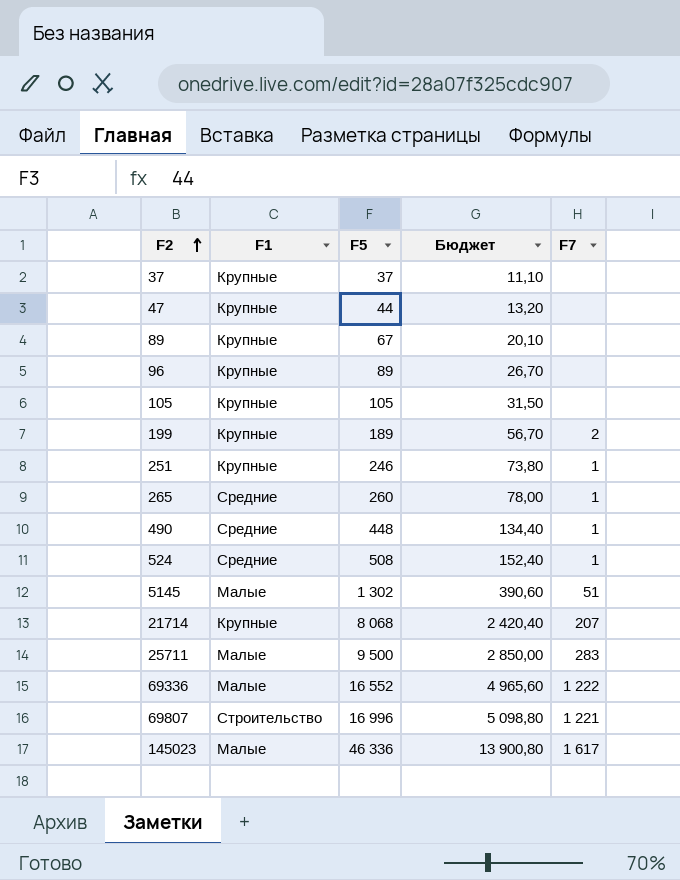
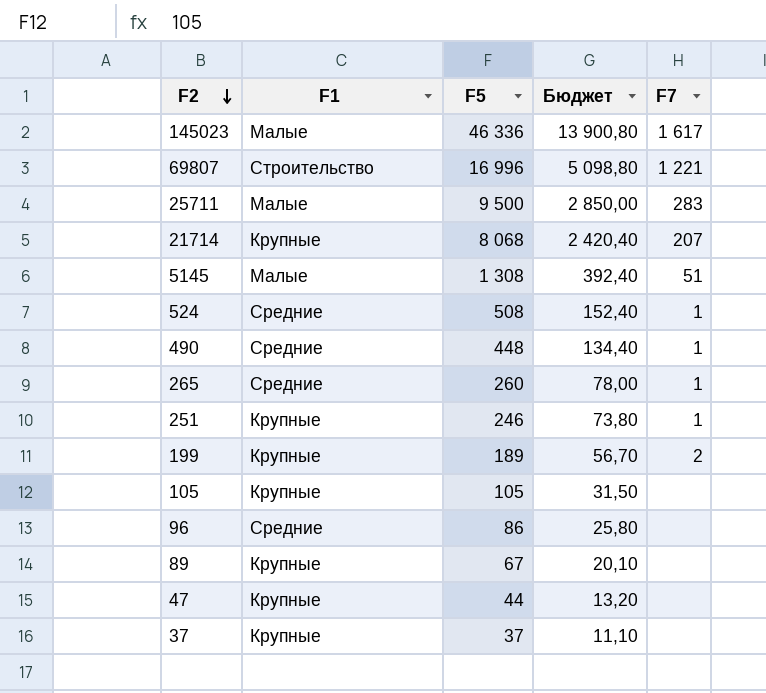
row order: F2 ascending -> F2 descending
row 69336: Малые | 16 552 | 4 965,60 | 1 222 -> none
5145 | F5: 1 302 -> 1 308
5145 | Бюджет: 390,60 -> 392,40
96 | F1: Крупные -> Средние
96 | F5: 89 -> 86
96 | Бюджет: 26,70 -> 25,80

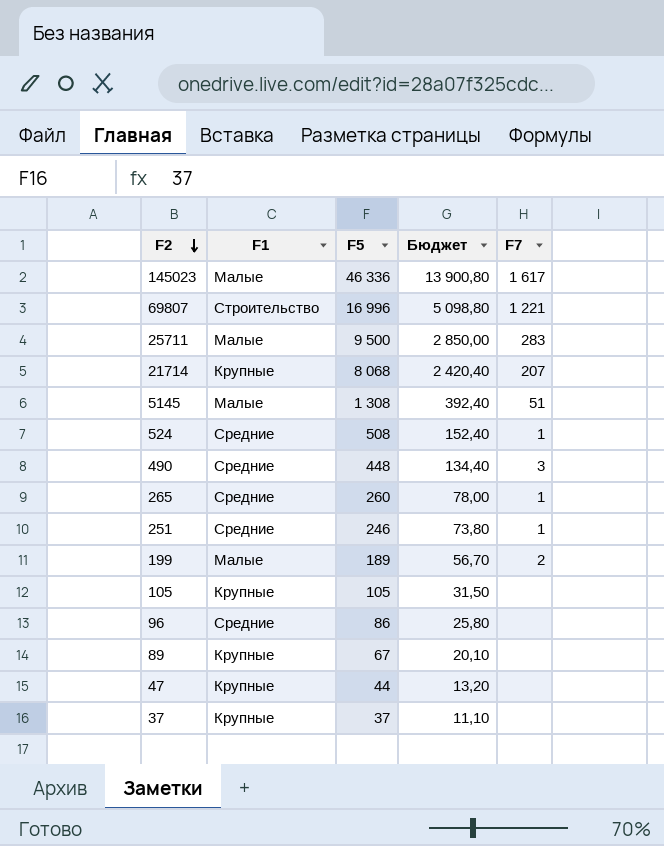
490 | F7: 1 -> 3
251 | F1: Крупные -> Средние
199 | F1: Крупные -> Малые

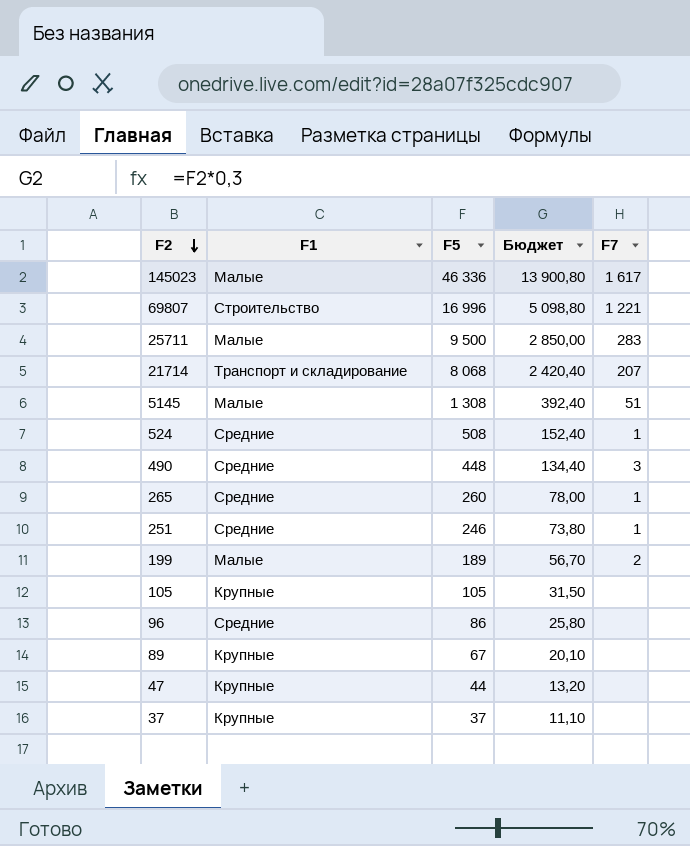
21714 | F1: Крупные -> Транспорт и складирование

